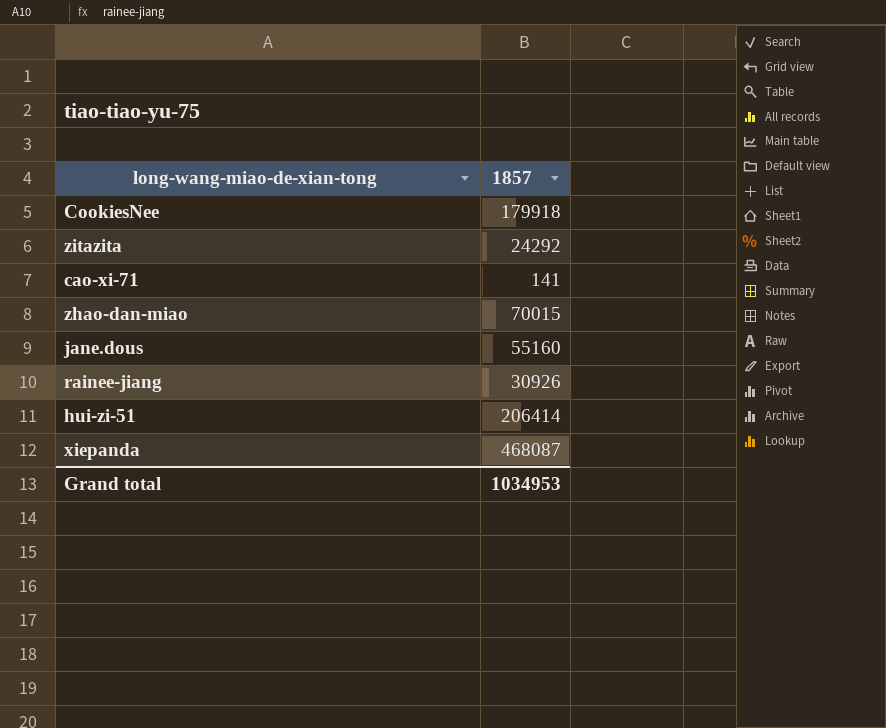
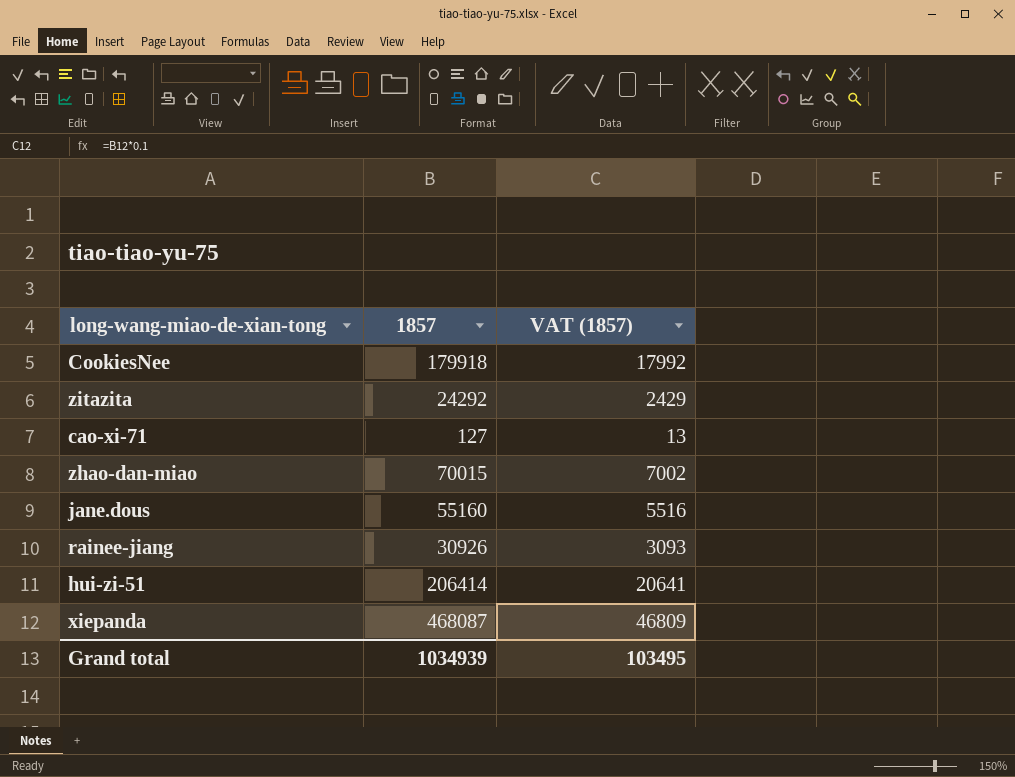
column VAT (1857) | formula: none -> [1857] * 0.1
cao-xi-71 | 1857: 141 -> 127
Grand total | 1857: 1034953 -> 1034939

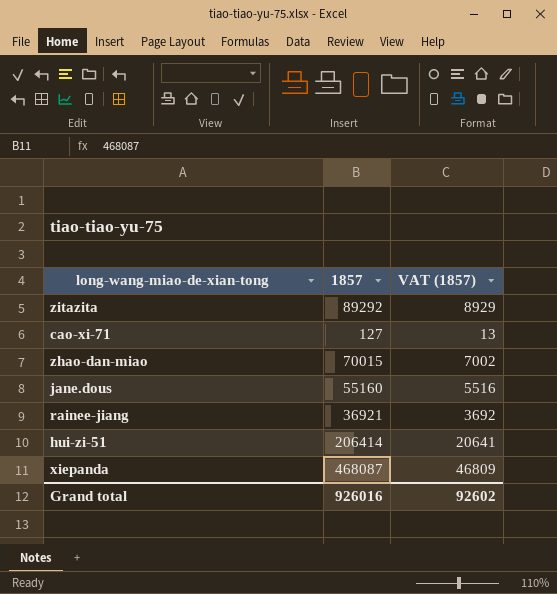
row CookiesNee: 179918 | 17992 -> none
zitazita | 1857: 24292 -> 89292
zitazita | VAT (1857): 2429 -> 8929
rainee-jiang | 1857: 30926 -> 36921
rainee-jiang | VAT (1857): 3093 -> 3692
Grand total | 1857: 1034939 -> 926016
Grand total | VAT (1857): 103495 -> 92602

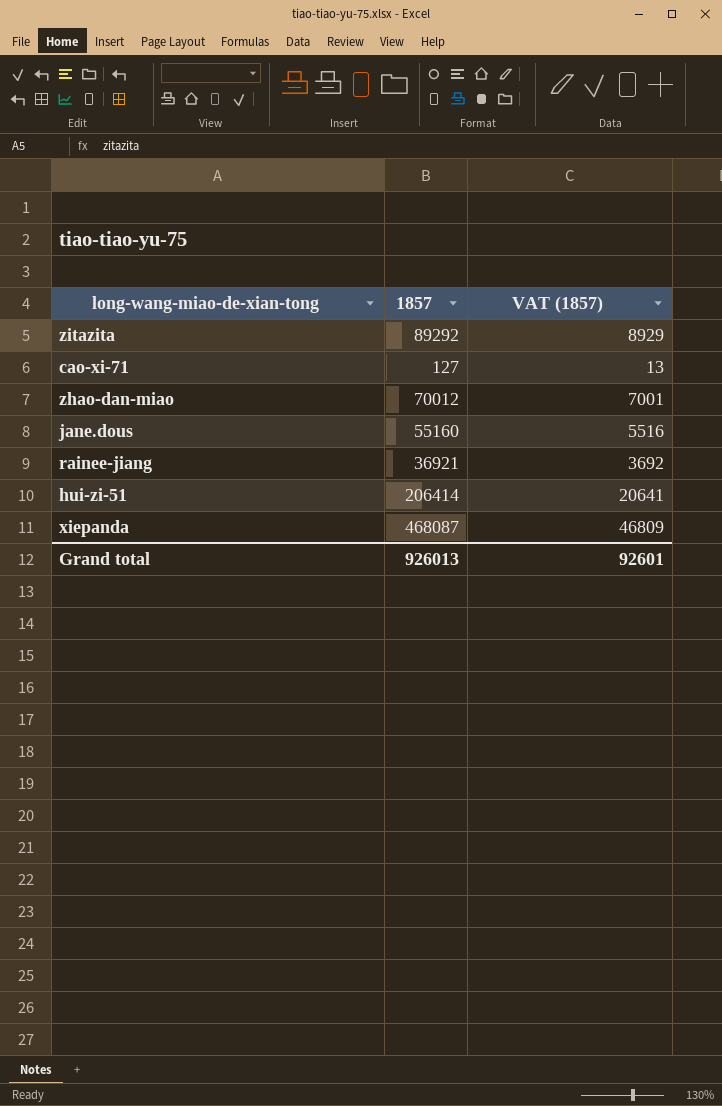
zhao-dan-miao | 1857: 70015 -> 70012
zhao-dan-miao | VAT (1857): 7002 -> 7001
Grand total | 1857: 926016 -> 926013
Grand total | VAT (1857): 92602 -> 92601

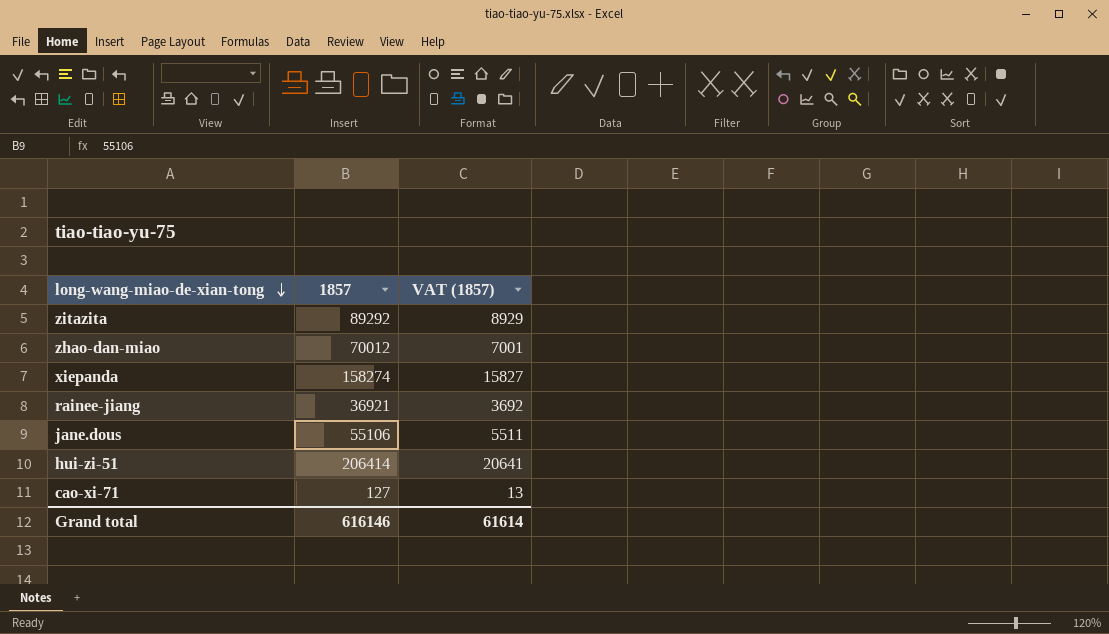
row order: none -> long-wang-miao-de-xian-tong descending
xiepanda | 1857: 468087 -> 158274
xiepanda | VAT (1857): 46809 -> 15827
jane.dous | 1857: 55160 -> 55106
jane.dous | VAT (1857): 5516 -> 5511
Grand total | 1857: 926013 -> 616146
Grand total | VAT (1857): 92601 -> 61614

